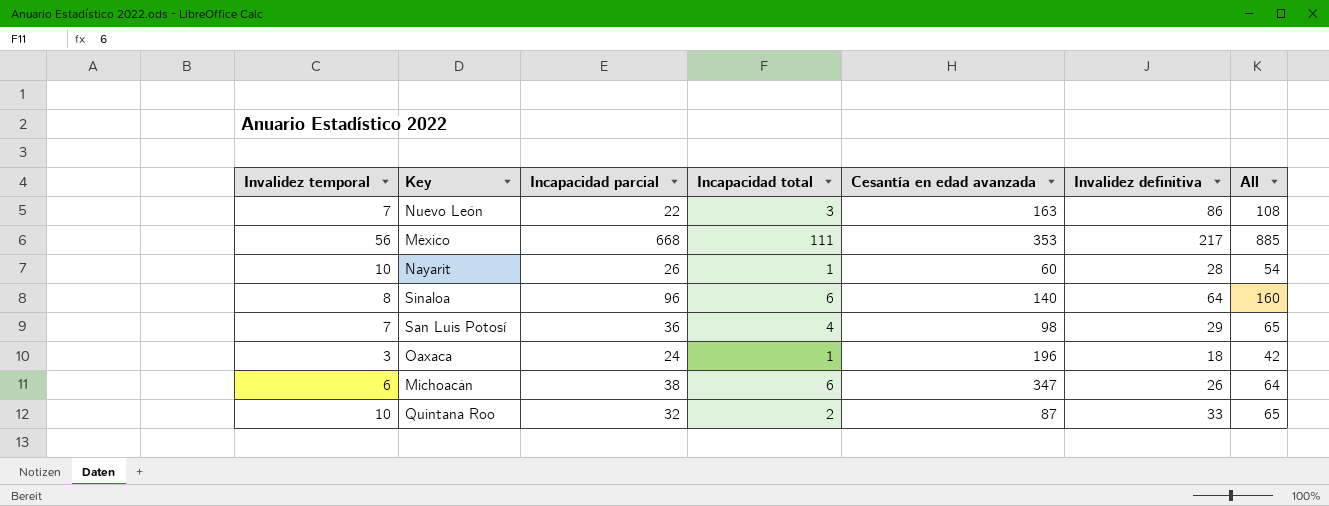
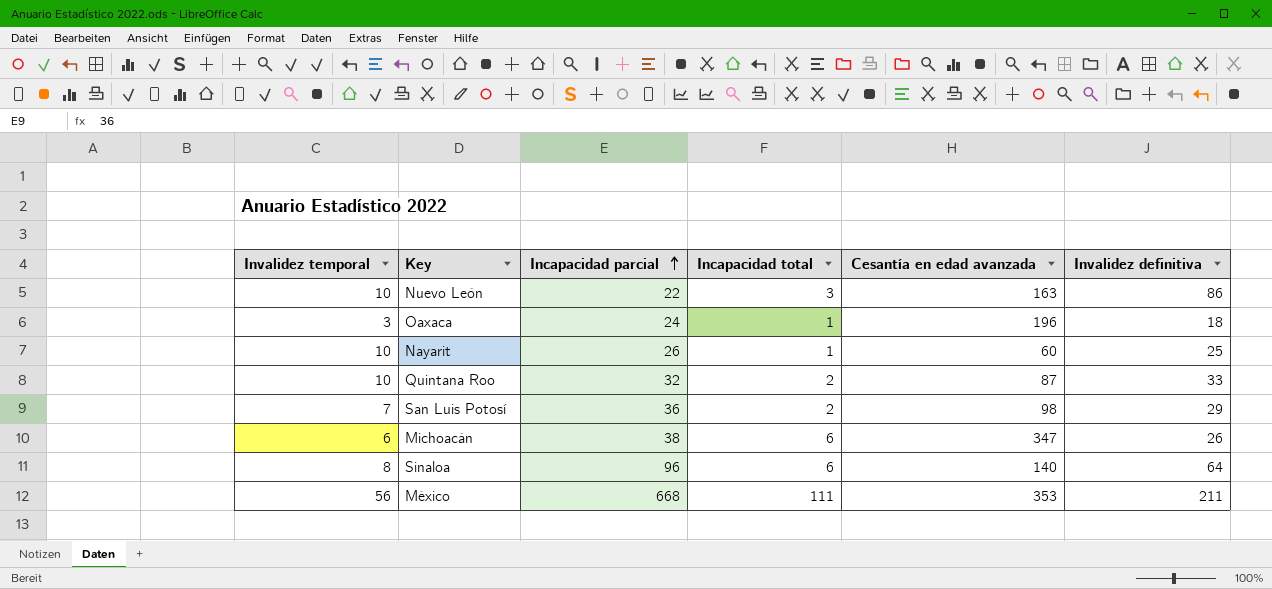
row order: none -> Incapacidad parcial ascending
column All | formula: [Incapacidad parcial] + [Invalidez definitiva] -> none
Nuevo León | Invalidez temporal: 7 -> 10
Nayarit | Invalidez definitiva: 28 -> 25
San Luis Potosí | Incapacidad total: 4 -> 2
México | Invalidez definitiva: 217 -> 211

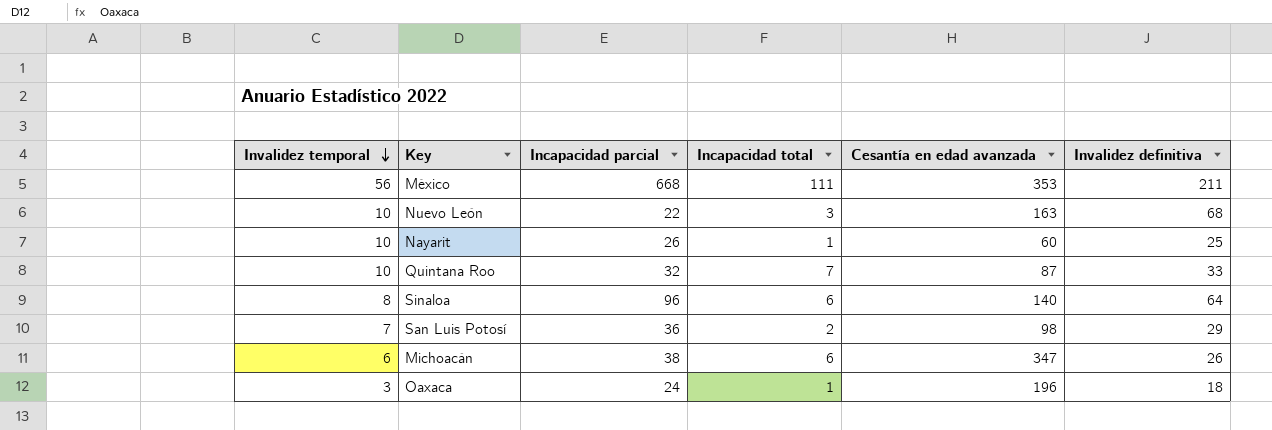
row order: Incapacidad parcial ascending -> Invalidez temporal descending
Nuevo León | Invalidez definitiva: 86 -> 68
Quintana Roo | Incapacidad total: 2 -> 7

